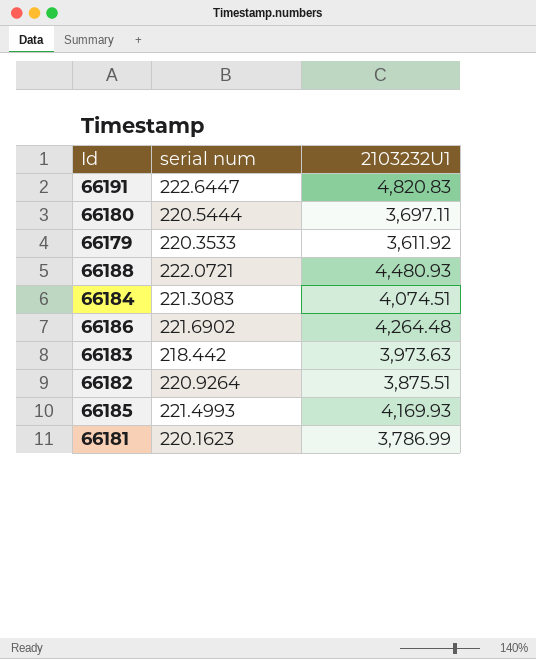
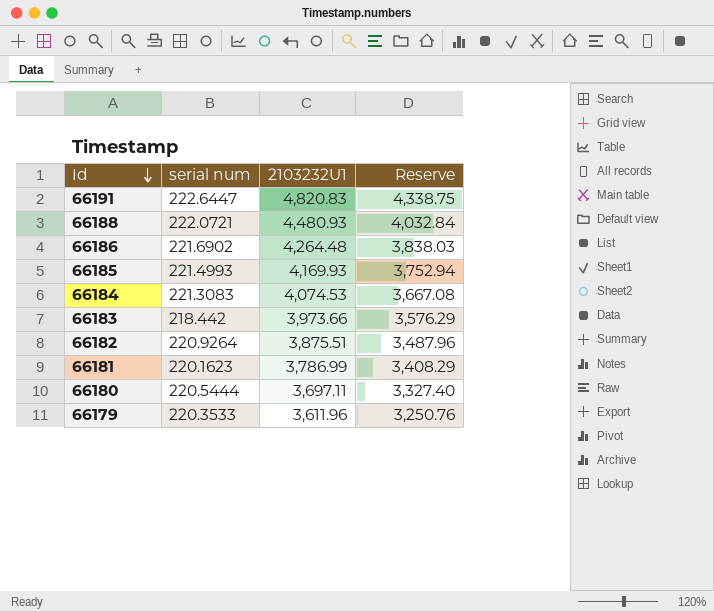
row order: none -> Id descending
column Reserve | formula: none -> [2103232U1] * 0.9
66184 | 2103232U1: 4,074.51 -> 4,074.53
66183 | 2103232U1: 3,973.63 -> 3,973.66
66179 | 2103232U1: 3,611.92 -> 3,611.96

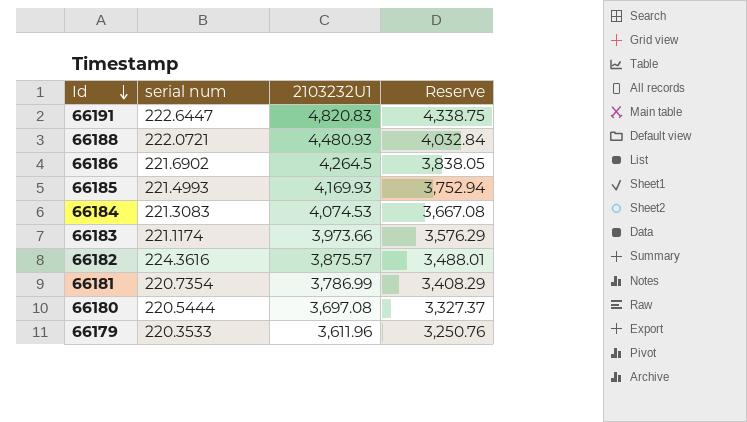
66186 | 2103232U1: 4,264.48 -> 4,264.5
66186 | Reserve: 3,838.03 -> 3,838.05
66183 | serial num: 218.442 -> 221.1174
66182 | serial num: 220.9264 -> 224.3616
66182 | 2103232U1: 3,875.51 -> 3,875.57
66182 | Reserve: 3,487.96 -> 3,488.01
66181 | serial num: 220.1623 -> 220.7354
66180 | 2103232U1: 3,697.11 -> 3,697.08
66180 | Reserve: 3,327.40 -> 3,327.37

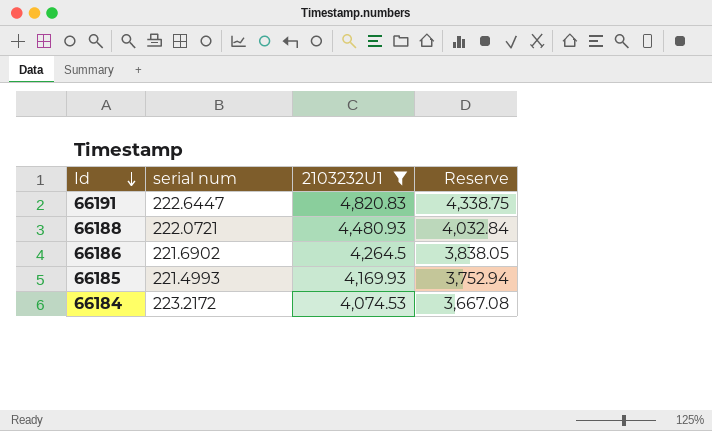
filter: none -> 2103232U1 >= 4,074.53
66184 | serial num: 221.3083 -> 223.2172

